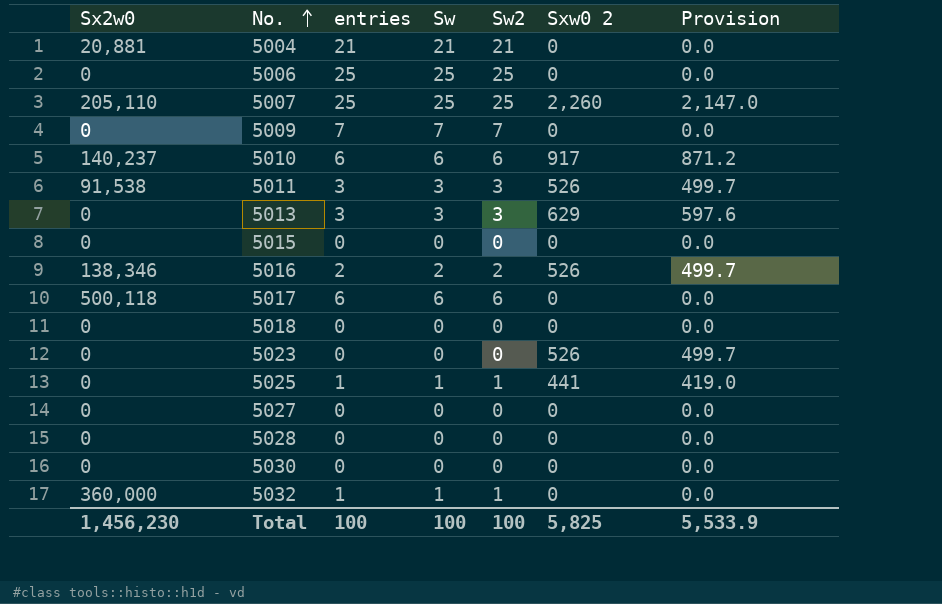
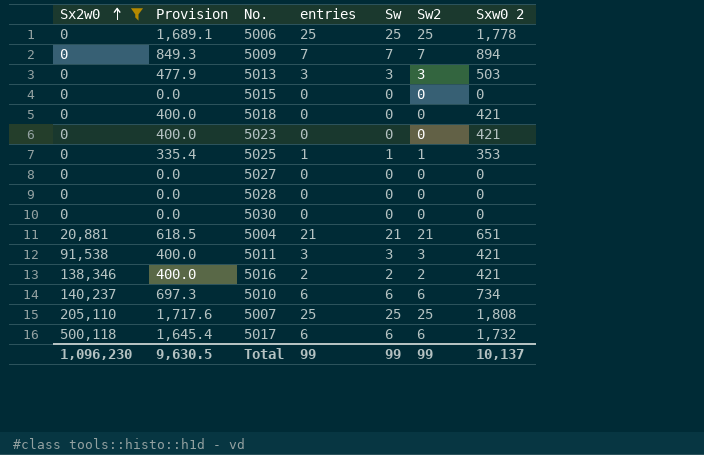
filter: none -> Sx2w0 != 360,000
row order: No. ascending -> Sx2w0 ascending
column Provision | position: 7 -> 2
5006 | Provision: 0.0 -> 1,689.1
5006 | Sxw0 2: 0 -> 1,778
5009 | Provision: 0.0 -> 849.3
5009 | Sxw0 2: 0 -> 894
5013 | Provision: 597.6 -> 477.9
5013 | Sxw0 2: 629 -> 503
5018 | Provision: 0.0 -> 400.0
5018 | Sxw0 2: 0 -> 421
5023 | Provision: 499.7 -> 400.0
5023 | Sxw0 2: 526 -> 421
5025 | Provision: 419.0 -> 335.4
5025 | Sxw0 2: 441 -> 353
5004 | Provision: 0.0 -> 618.5
5004 | Sxw0 2: 0 -> 651
5011 | Provision: 499.7 -> 400.0
5011 | Sxw0 2: 526 -> 421
5016 | Provision: 499.7 -> 400.0
5016 | Sxw0 2: 526 -> 421
5010 | Provision: 871.2 -> 697.3
5010 | Sxw0 2: 917 -> 734
5007 | Provision: 2,147.0 -> 1,717.6
5007 | Sxw0 2: 2,260 -> 1,808
5017 | Provision: 0.0 -> 1,645.4
5017 | Sxw0 2: 0 -> 1,732
Total | Sx2w0: 1,456,230 -> 1,096,230
Total | Provision: 5,533.9 -> 9,630.5
Total | entries: 100 -> 99
Total | Sw: 100 -> 99
Total | Sw2: 100 -> 99
Total | Sxw0 2: 5,825 -> 10,137

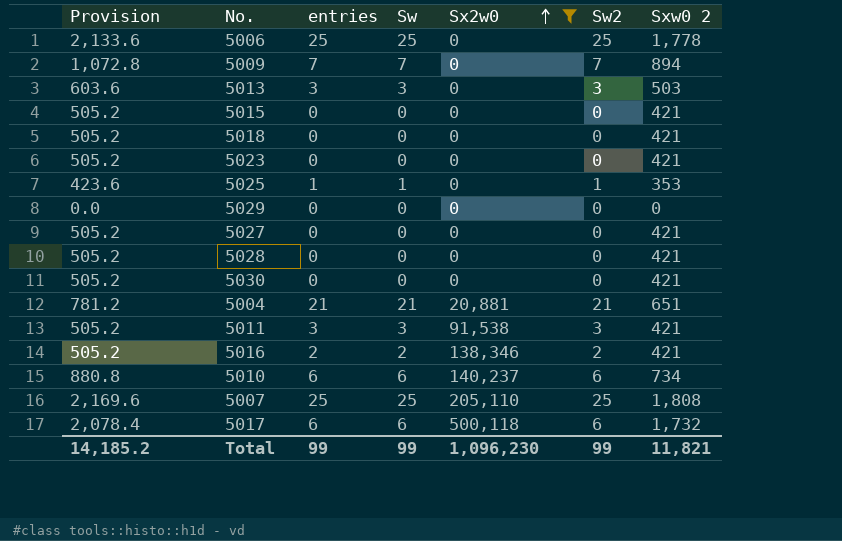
column Provision | formula: [Sxw0 2] * 0.95 -> [Sxw0 2] * 1.2
column Sx2w0 | position: 1 -> 5
5015 | Sxw0 2: 0 -> 421
row 5029: none -> 0.0 | 0 | 0 | 0 | 0 | 0
5027 | Sxw0 2: 0 -> 421
5028 | Sxw0 2: 0 -> 421
5030 | Sxw0 2: 0 -> 421
Total | Provision: 9,630.5 -> 14,185.2
Total | Sxw0 2: 10,137 -> 11,821

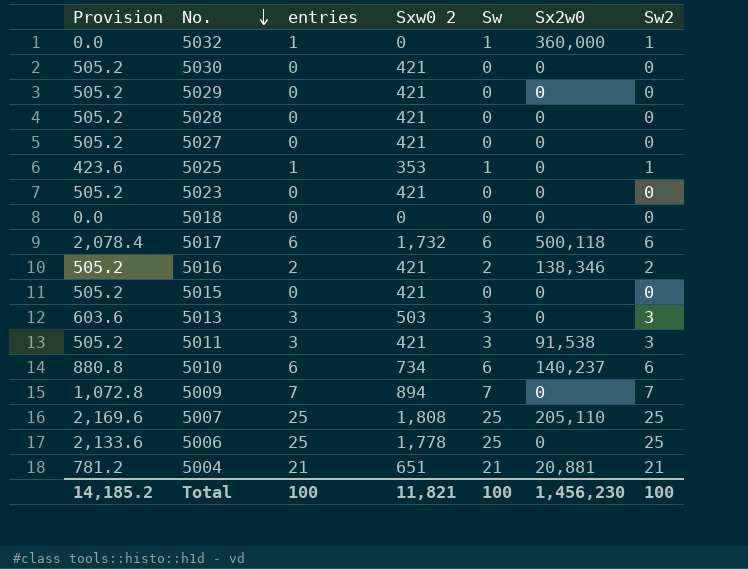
filter: Sx2w0 != 360,000 -> none
row order: Sx2w0 ascending -> No. descending
column Sxw0 2 | position: 7 -> 4
5029 | Provision: 0.0 -> 505.2
5029 | Sxw0 2: 0 -> 421
5018 | Provision: 505.2 -> 0.0
5018 | Sxw0 2: 421 -> 0
Total | entries: 99 -> 100
Total | Sw: 99 -> 100
Total | Sx2w0: 1,096,230 -> 1,456,230
Total | Sw2: 99 -> 100

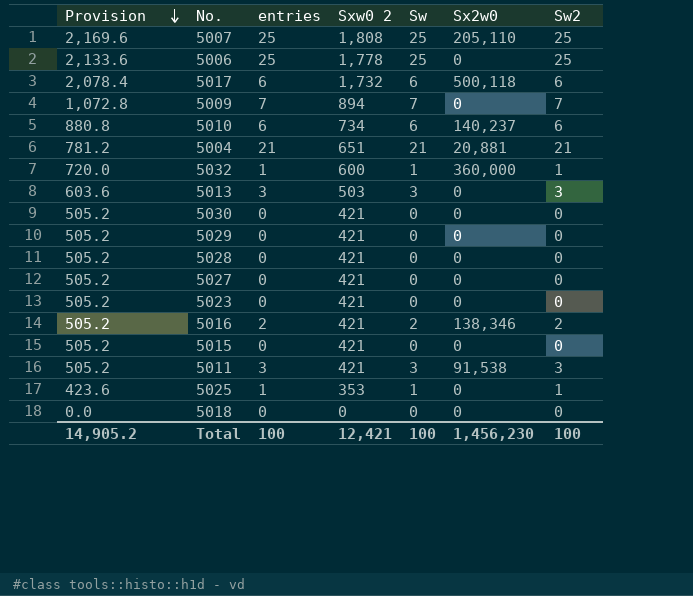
row order: No. descending -> Provision descending
5032 | Provision: 0.0 -> 720.0
5032 | Sxw0 2: 0 -> 600
Total | Provision: 14,185.2 -> 14,905.2
Total | Sxw0 2: 11,821 -> 12,421

